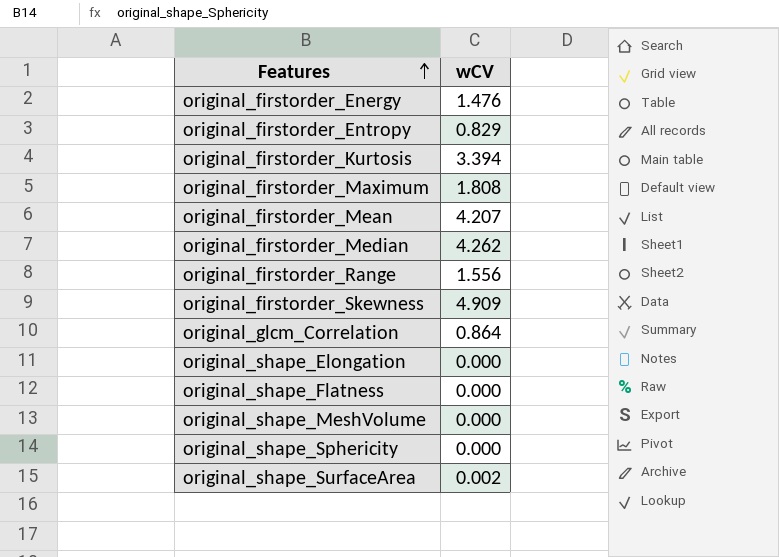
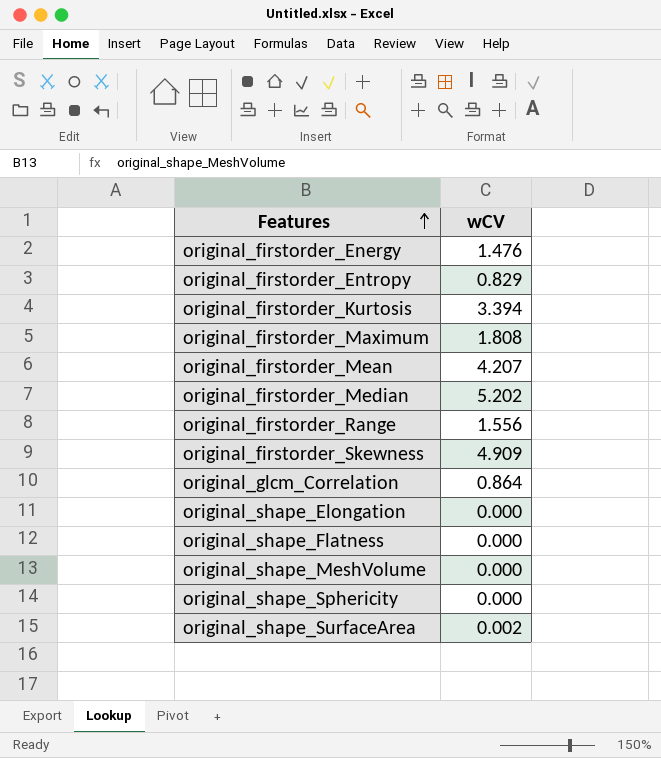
original_firstorder_Median | wCV: 4.262 -> 5.202

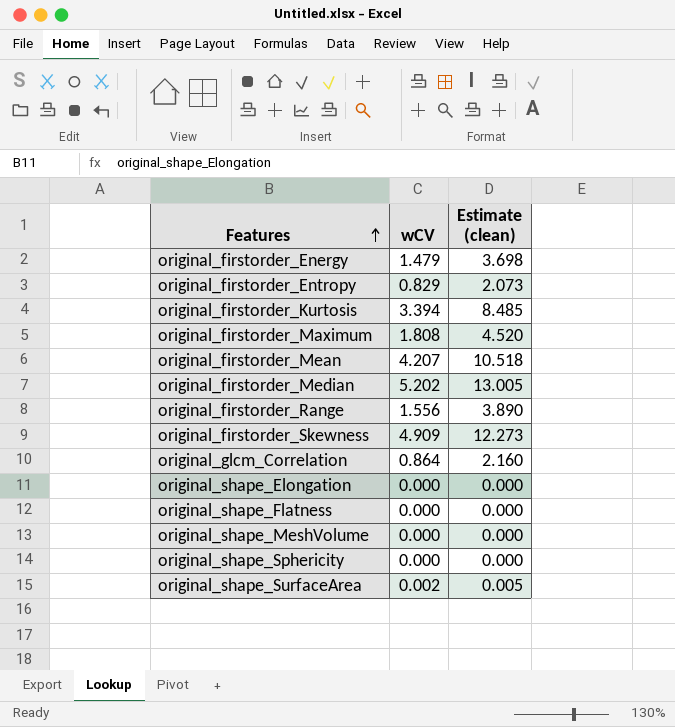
column Estimate (clean) | formula: none -> [wCV] * 2.5
original_firstorder_Energy | wCV: 1.476 -> 1.479

